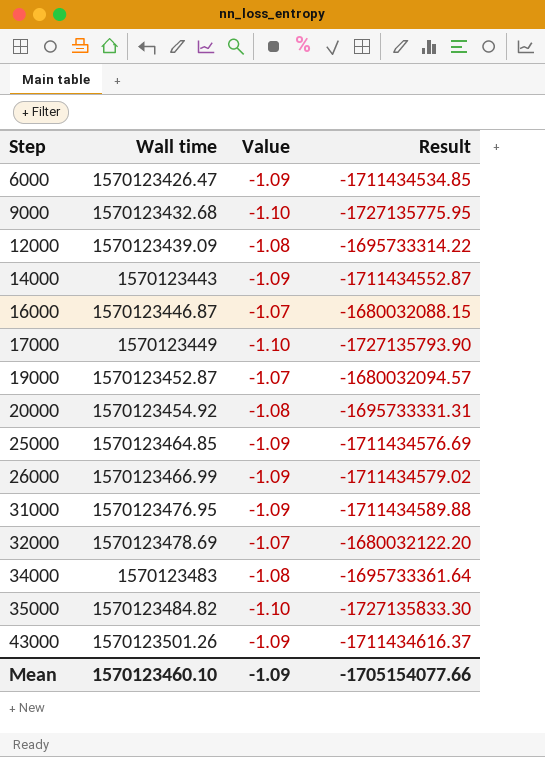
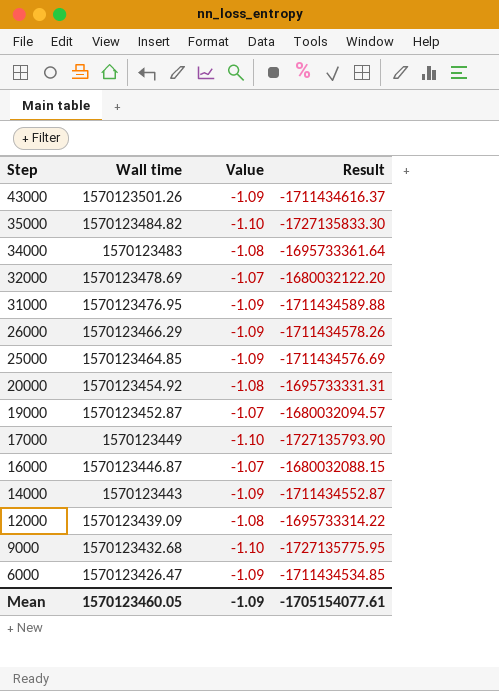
row order: Step ascending -> Step descending
26000 | Wall time: 1570123466.99 -> 1570123466.29
26000 | Result: -1711434579.02 -> -1711434578.26
Mean | Wall time: 1570123460.10 -> 1570123460.05
Mean | Result: -1705154077.66 -> -1705154077.61

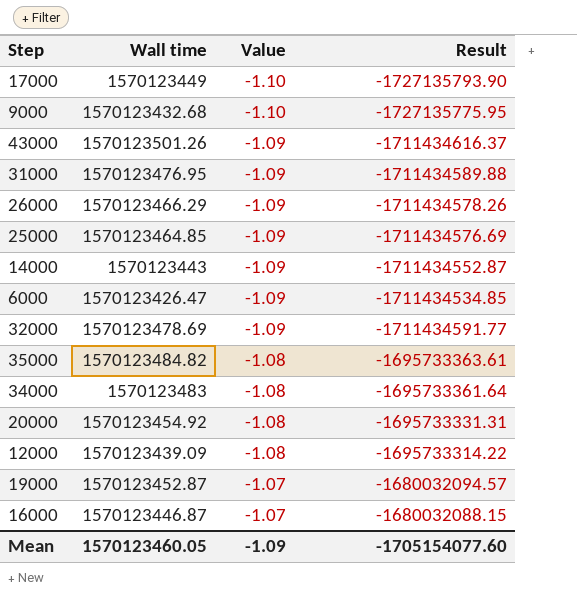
row order: Step descending -> Value ascending
32000 | Value: -1.07 -> -1.09
32000 | Result: -1680032122.20 -> -1711434591.77
35000 | Value: -1.10 -> -1.08
35000 | Result: -1727135833.30 -> -1695733363.61
Mean | Result: -1705154077.61 -> -1705154077.60

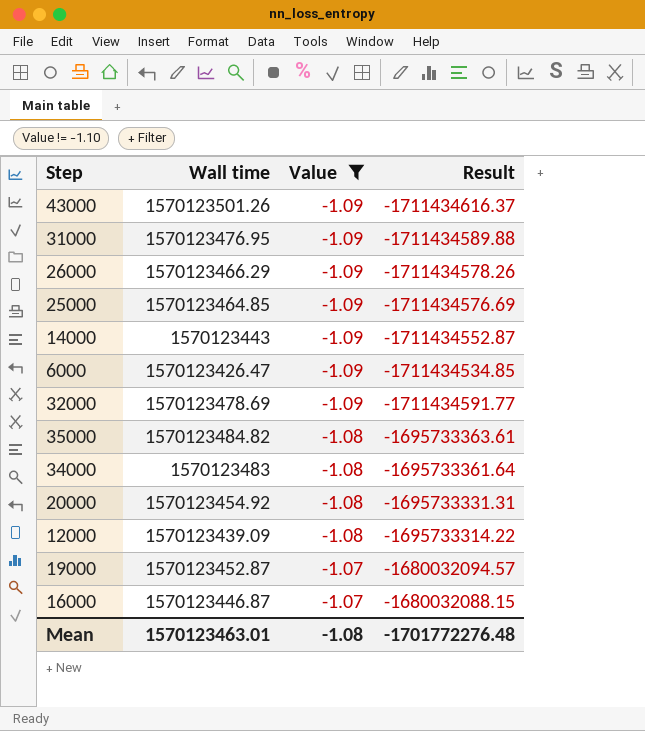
filter: none -> Value != -1.10
Mean | Wall time: 1570123460.05 -> 1570123463.01
Mean | Value: -1.09 -> -1.08
Mean | Result: -1705154077.60 -> -1701772276.48

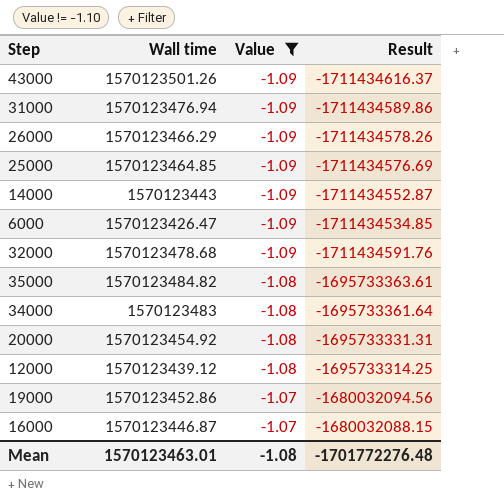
31000 | Wall time: 1570123476.95 -> 1570123476.94
31000 | Result: -1711434589.88 -> -1711434589.86
32000 | Wall time: 1570123478.69 -> 1570123478.68
32000 | Result: -1711434591.77 -> -1711434591.76
12000 | Wall time: 1570123439.09 -> 1570123439.12
12000 | Result: -1695733314.22 -> -1695733314.25
19000 | Wall time: 1570123452.87 -> 1570123452.86
19000 | Result: -1680032094.57 -> -1680032094.56

